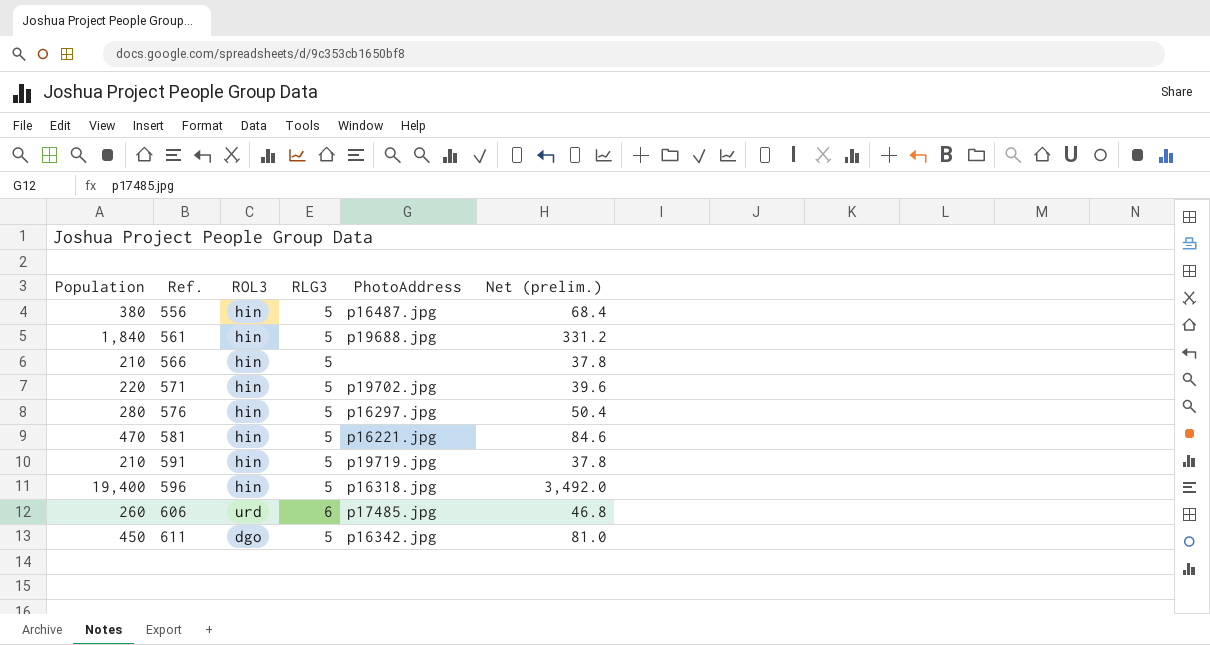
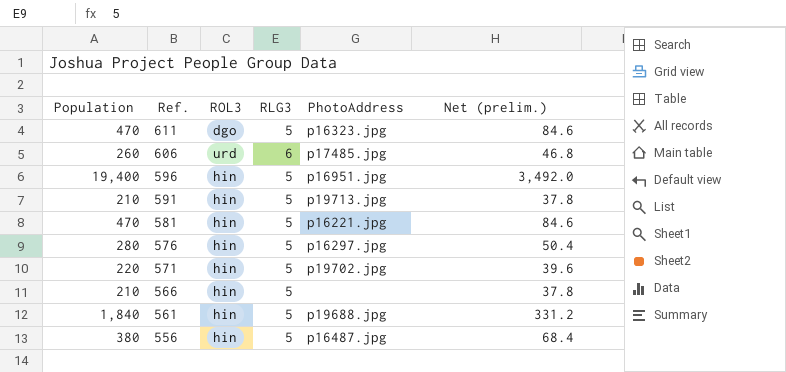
row order: Ref. ascending -> Ref. descending
611 | Population: 450 -> 470
611 | PhotoAddress: p16342.jpg -> p16323.jpg
611 | Net (prelim.): 81.0 -> 84.6
596 | PhotoAddress: p16318.jpg -> p16951.jpg
591 | PhotoAddress: p19719.jpg -> p19713.jpg

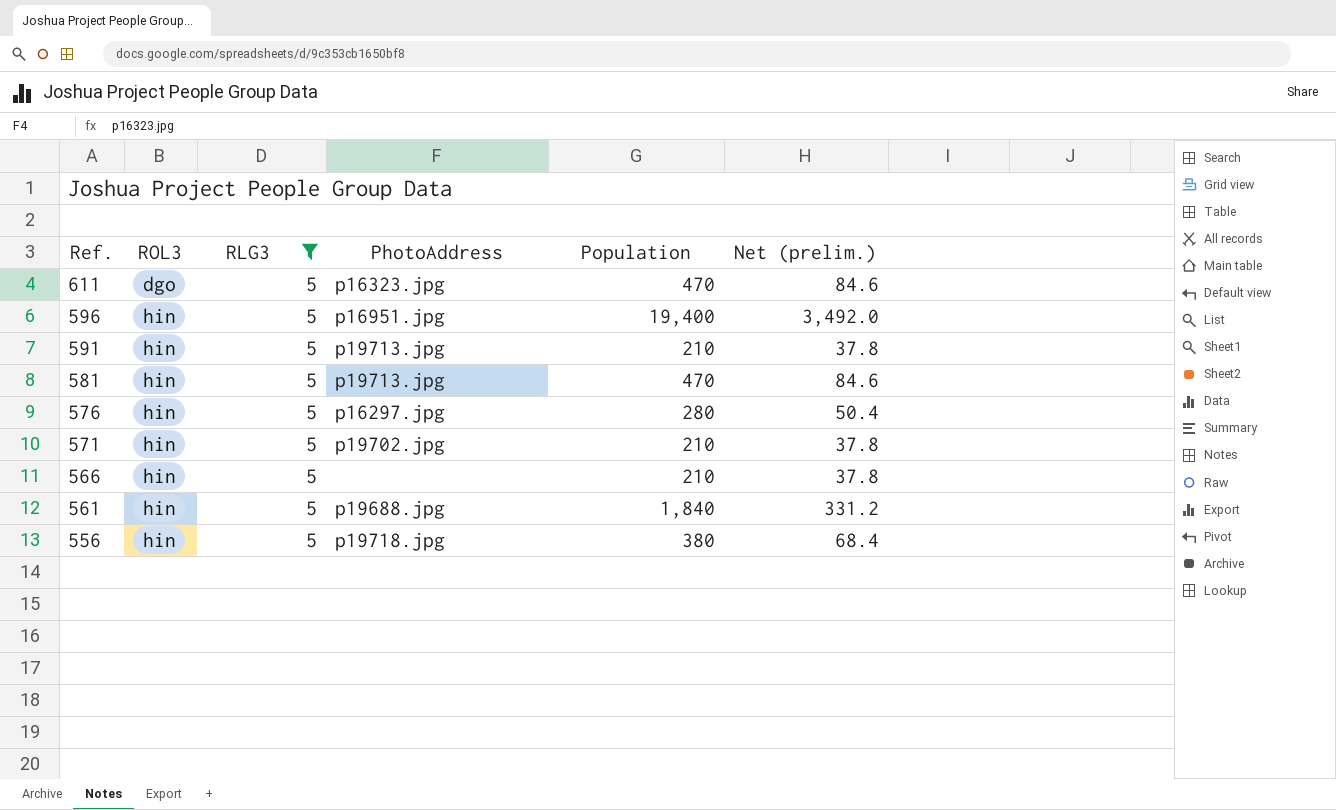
filter: none -> RLG3 = 5
column Population | position: 1 -> 5
581 | PhotoAddress: p16221.jpg -> p19713.jpg
571 | Population: 220 -> 210
571 | Net (prelim.): 39.6 -> 37.8
556 | PhotoAddress: p16487.jpg -> p19718.jpg

